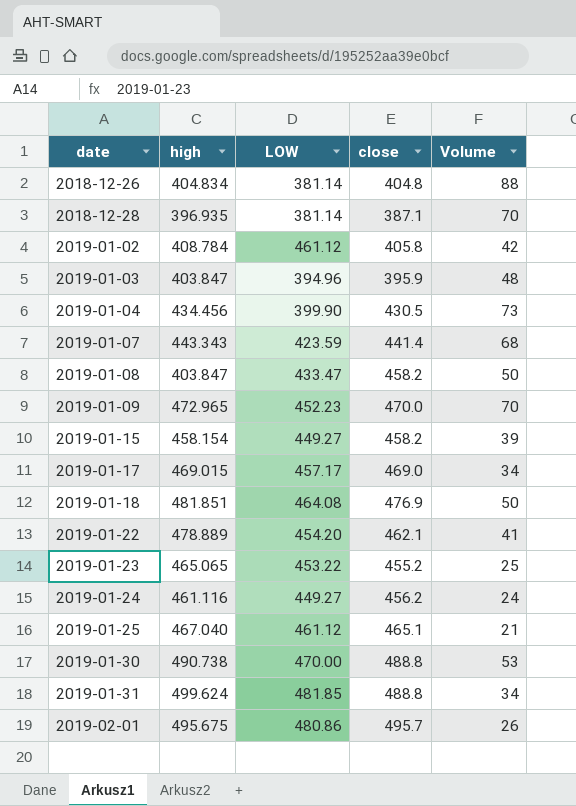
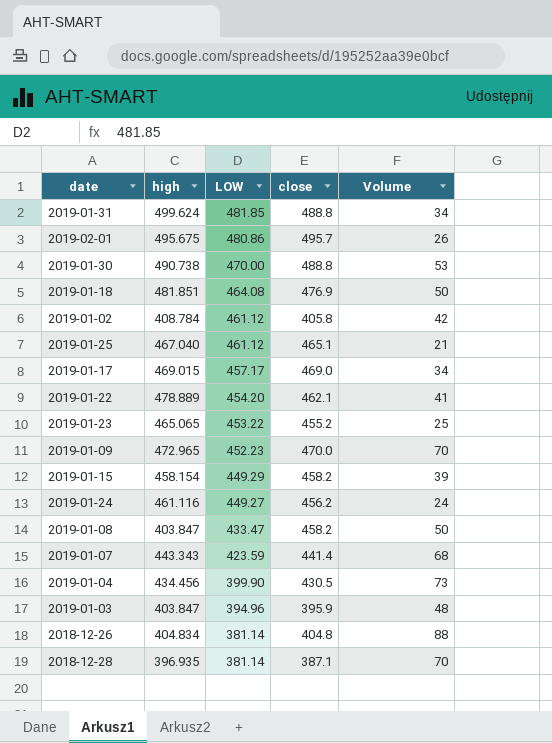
row order: date ascending -> LOW descending
2019-01-15 | LOW: 449.27 -> 449.29

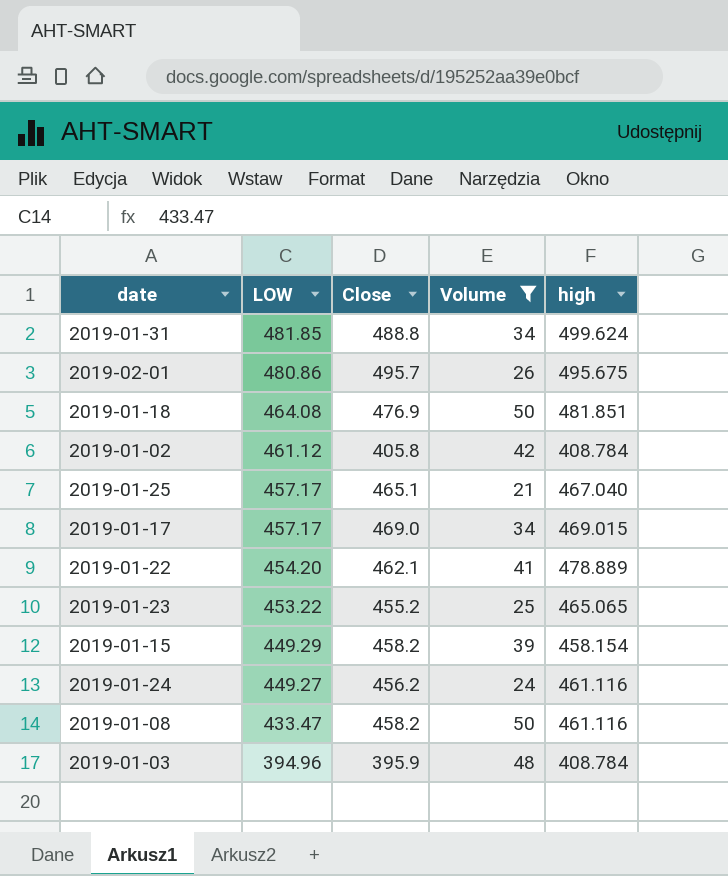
filter: none -> Volume <= 50
column name: close -> Close
column high | position: 2 -> 5
2019-01-25 | LOW: 461.12 -> 457.17
2019-01-08 | high: 403.847 -> 461.116
2019-01-03 | high: 403.847 -> 408.784

